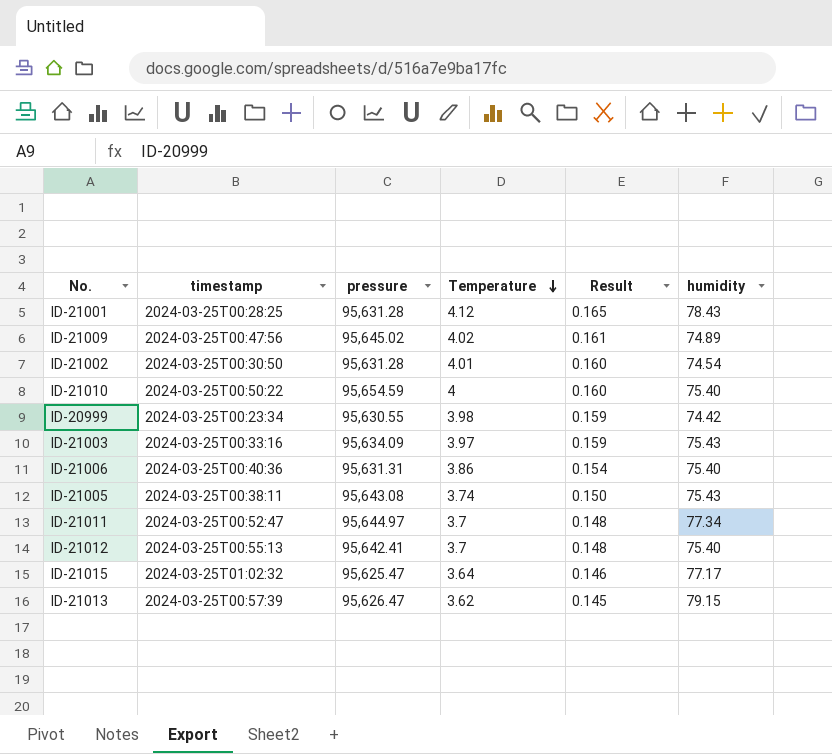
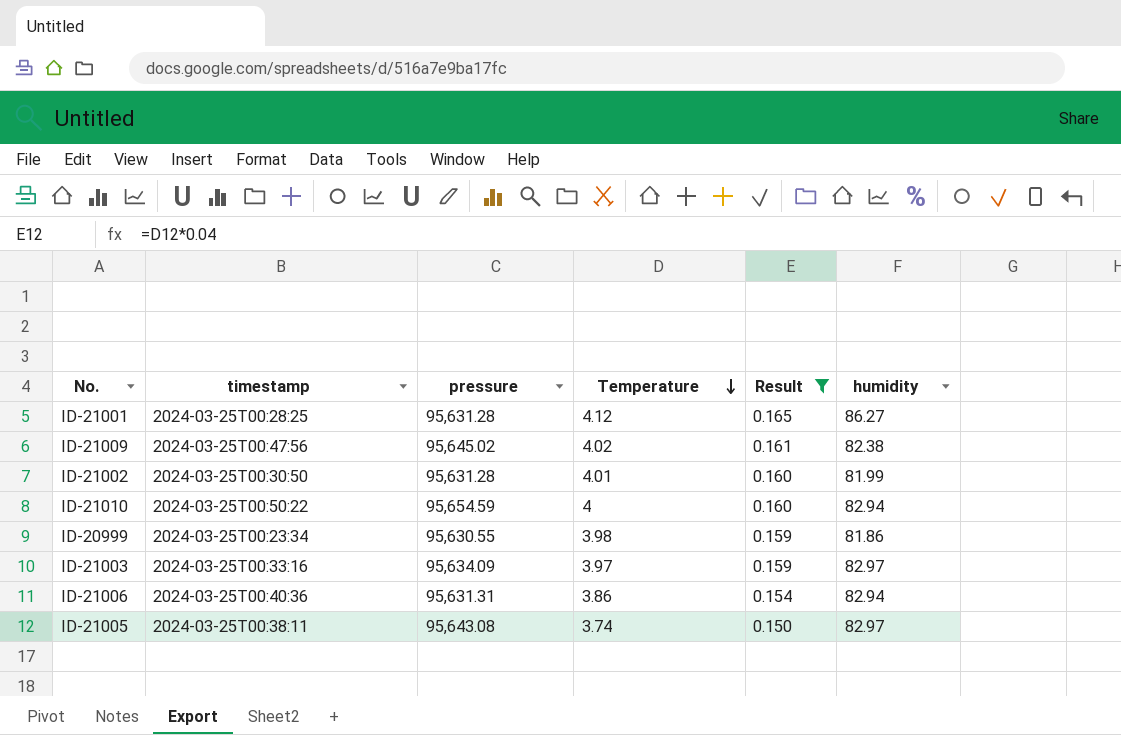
filter: none -> Result >= 0.150
ID-21001 | humidity: 78.43 -> 86.27
ID-21009 | humidity: 74.89 -> 82.38
ID-21002 | humidity: 74.54 -> 81.99
ID-21010 | humidity: 75.40 -> 82.94
ID-20999 | humidity: 74.42 -> 81.86
ID-21003 | humidity: 75.43 -> 82.97
ID-21006 | humidity: 75.40 -> 82.94
ID-21005 | humidity: 75.43 -> 82.97

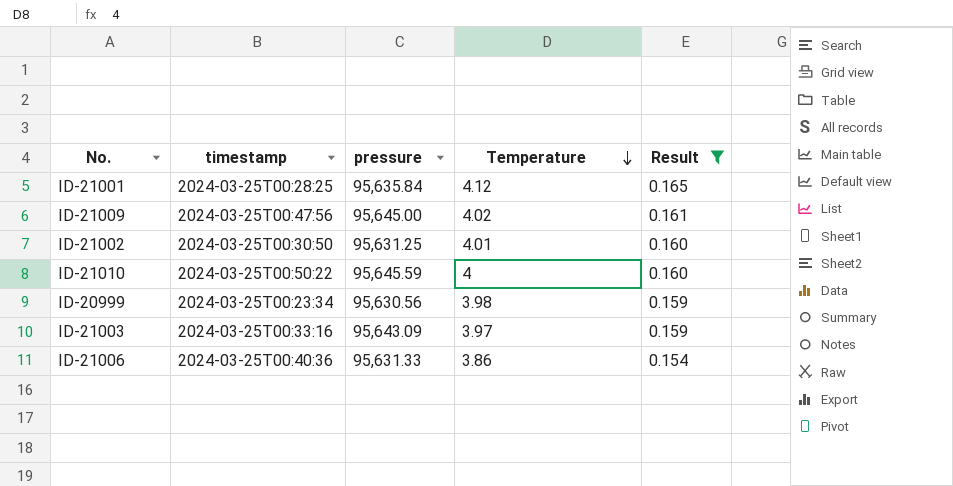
column humidity | position: 6 -> none
row ID-21005: 2024-03-25T00:38:11 | 95,643.08 | 3.74 | 0.150 | 82.97 -> none
ID-21001 | pressure: 95,631.28 -> 95,635.84
ID-21009 | pressure: 95,645.02 -> 95,645.00
ID-21002 | pressure: 95,631.28 -> 95,631.25
ID-21010 | pressure: 95,654.59 -> 95,645.59
ID-20999 | pressure: 95,630.55 -> 95,630.56
ID-21003 | pressure: 95,634.09 -> 95,643.09
ID-21006 | pressure: 95,631.31 -> 95,631.33

